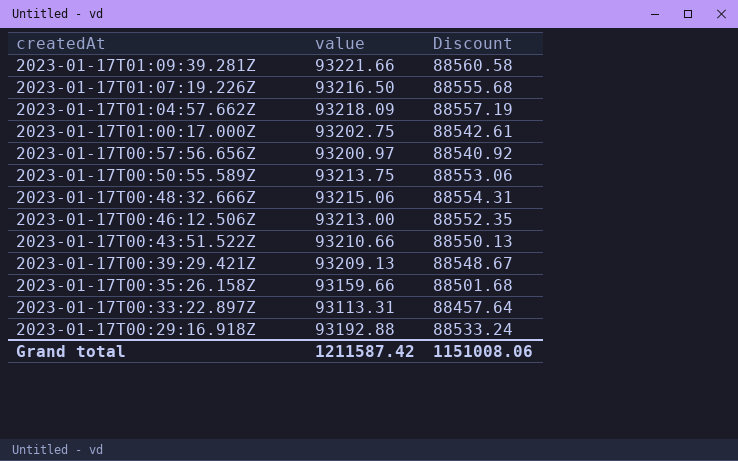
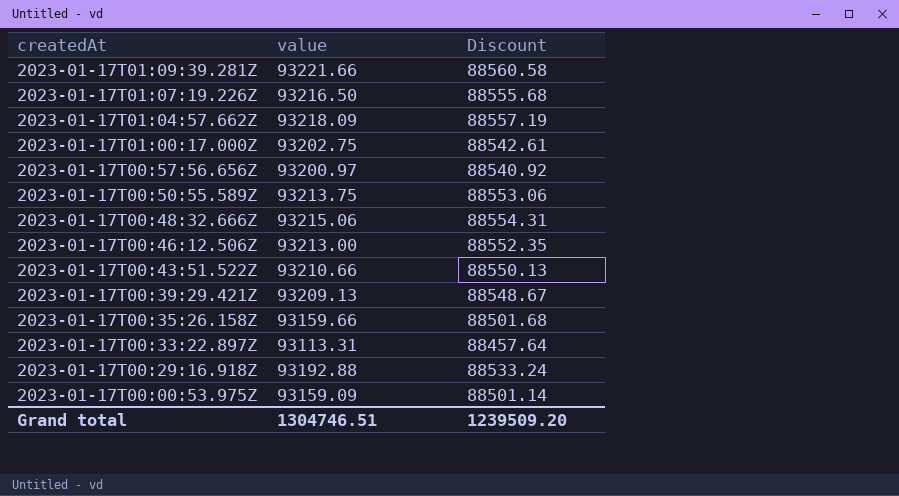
row 2023-01-17T00:00:53.975Z: none -> 93159.09 | 88501.14
Grand total | value: 1211587.42 -> 1304746.51
Grand total | Discount: 1151008.06 -> 1239509.20

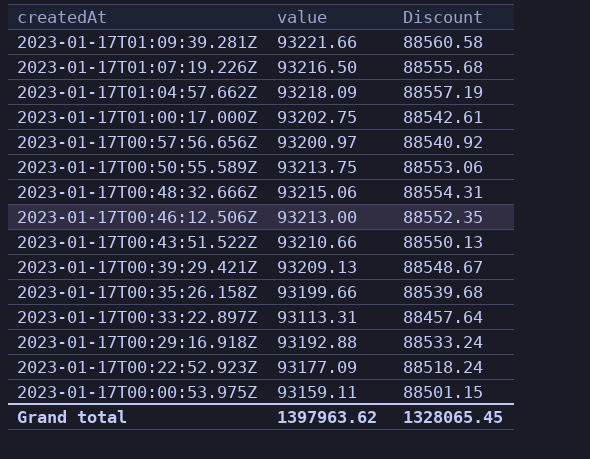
2023-01-17T00:35:26.158Z | value: 93159.66 -> 93199.66
2023-01-17T00:35:26.158Z | Discount: 88501.68 -> 88539.68
row 2023-01-17T00:22:52.923Z: none -> 93177.09 | 88518.24
2023-01-17T00:00:53.975Z | value: 93159.09 -> 93159.11
2023-01-17T00:00:53.975Z | Discount: 88501.14 -> 88501.15
Grand total | value: 1304746.51 -> 1397963.62
Grand total | Discount: 1239509.20 -> 1328065.45

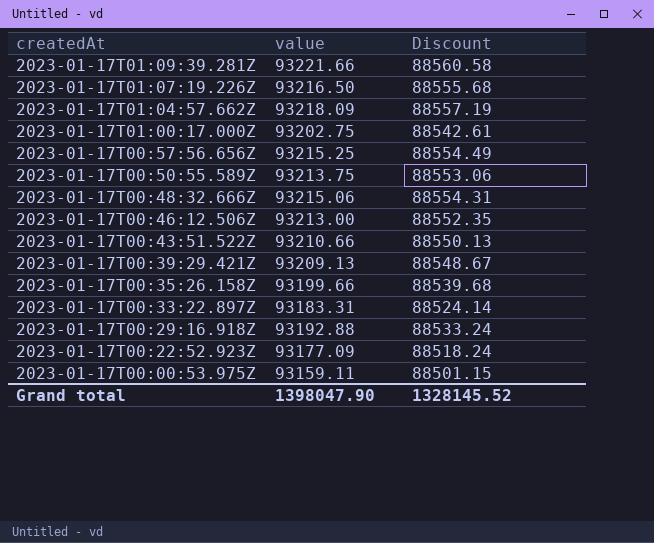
2023-01-17T00:57:56.656Z | value: 93200.97 -> 93215.25
2023-01-17T00:57:56.656Z | Discount: 88540.92 -> 88554.49
2023-01-17T00:33:22.897Z | value: 93113.31 -> 93183.31
2023-01-17T00:33:22.897Z | Discount: 88457.64 -> 88524.14
Grand total | value: 1397963.62 -> 1398047.90
Grand total | Discount: 1328065.45 -> 1328145.52

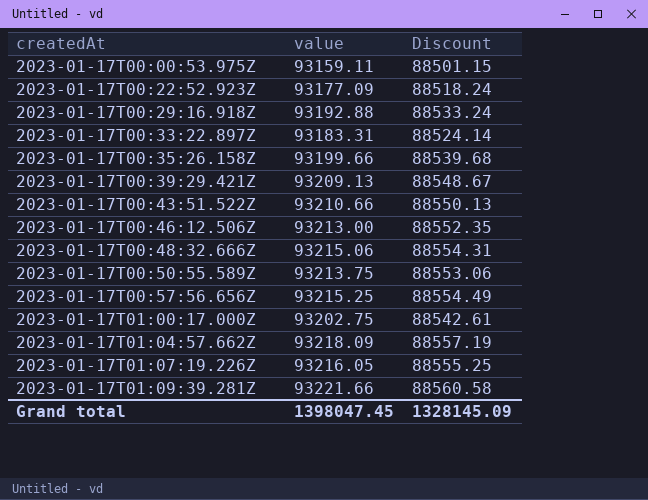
row order: createdAt descending -> createdAt ascending
2023-01-17T01:07:19.226Z | value: 93216.50 -> 93216.05
2023-01-17T01:07:19.226Z | Discount: 88555.68 -> 88555.25
Grand total | value: 1398047.90 -> 1398047.45
Grand total | Discount: 1328145.52 -> 1328145.09

